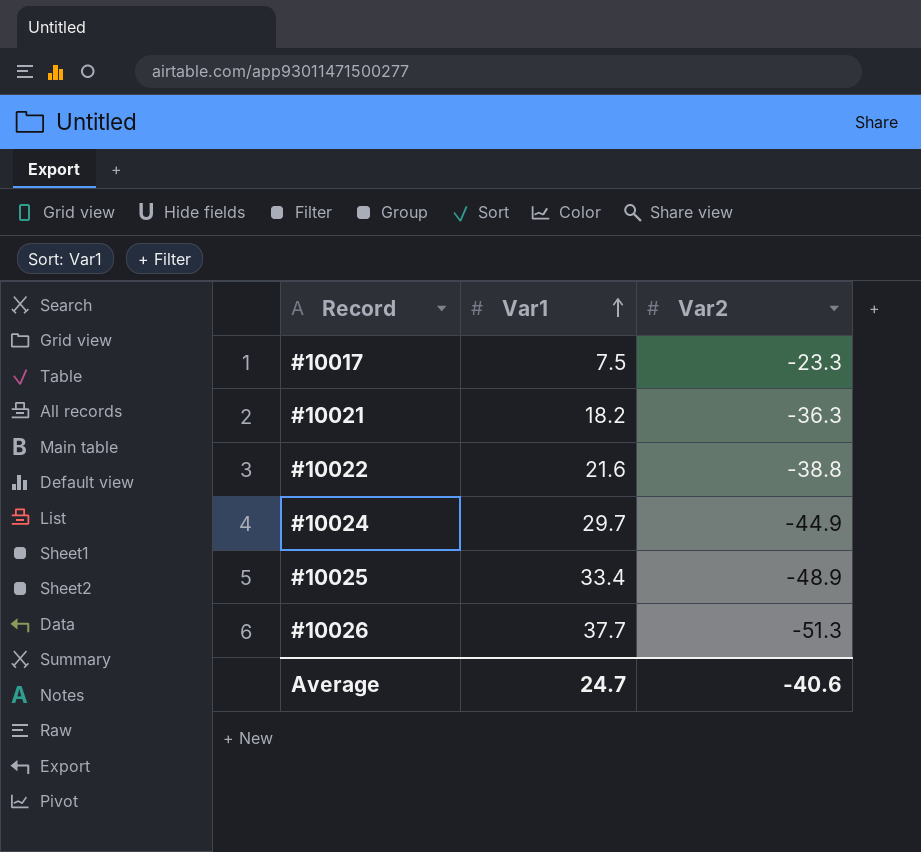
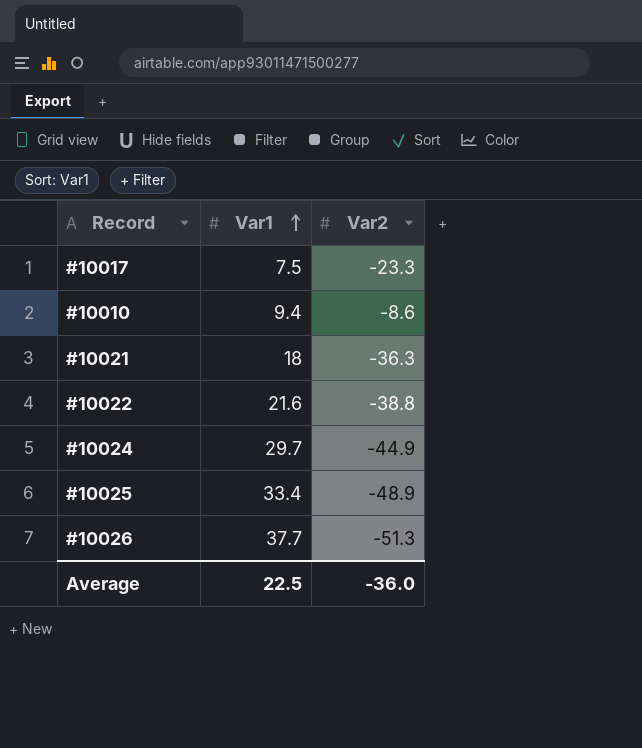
row #10010: none -> 9.4 | -8.6
#10021 | Var1: 18.2 -> 18
Average | Var1: 24.7 -> 22.5
Average | Var2: -40.6 -> -36.0

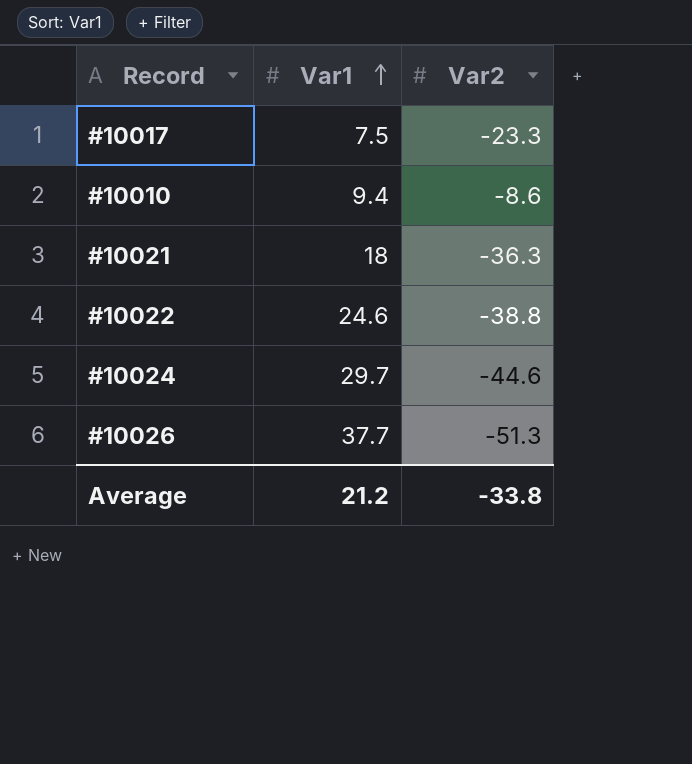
row #10025: 33.4 | -48.9 -> none
#10022 | Var1: 21.6 -> 24.6
#10024 | Var2: -44.9 -> -44.6
Average | Var1: 22.5 -> 21.2
Average | Var2: -36.0 -> -33.8

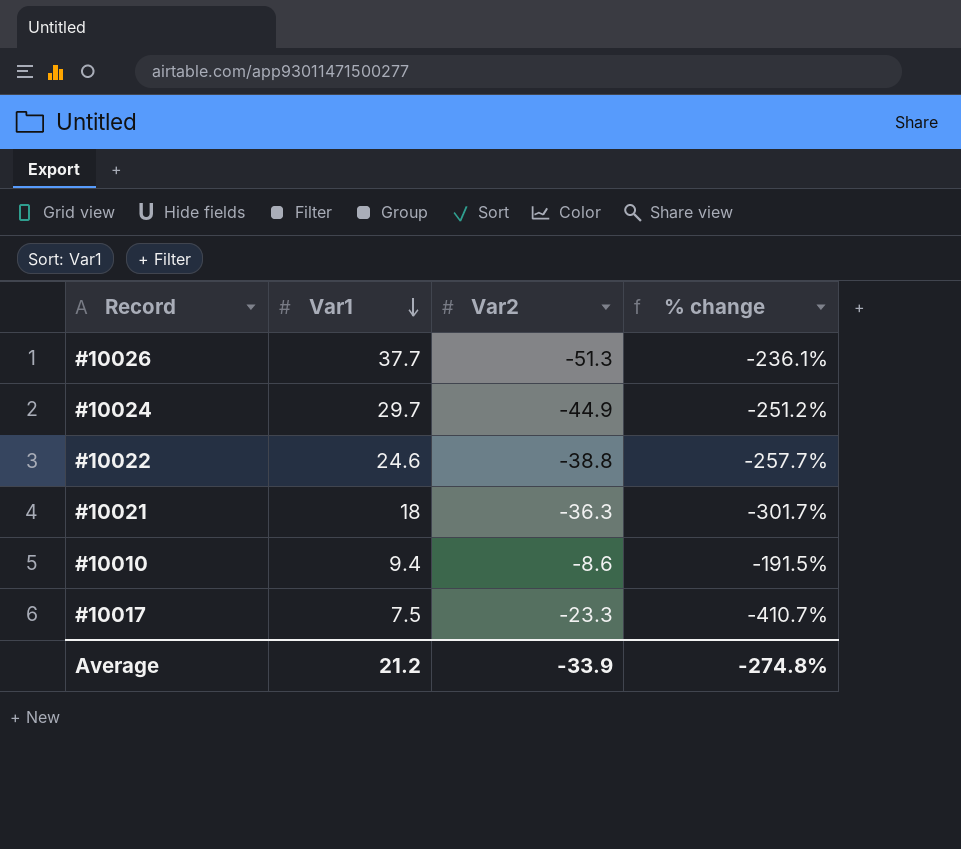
row order: Var1 ascending -> Var1 descending
column % change | formula: none -> ([Var2] - [Var1]) / [Var1]
#10024 | Var2: -44.6 -> -44.9
Average | Var2: -33.8 -> -33.9

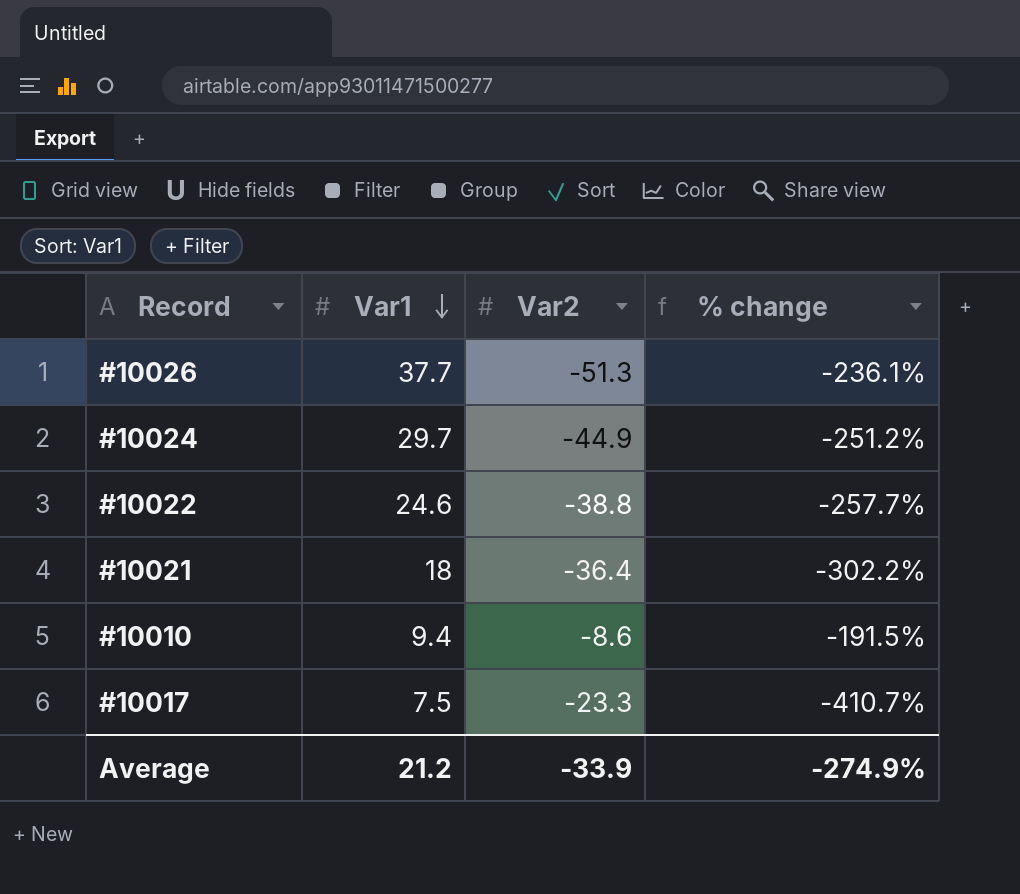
#10021 | Var2: -36.3 -> -36.4
#10021 | % change: -301.7% -> -302.2%
Average | % change: -274.8% -> -274.9%

